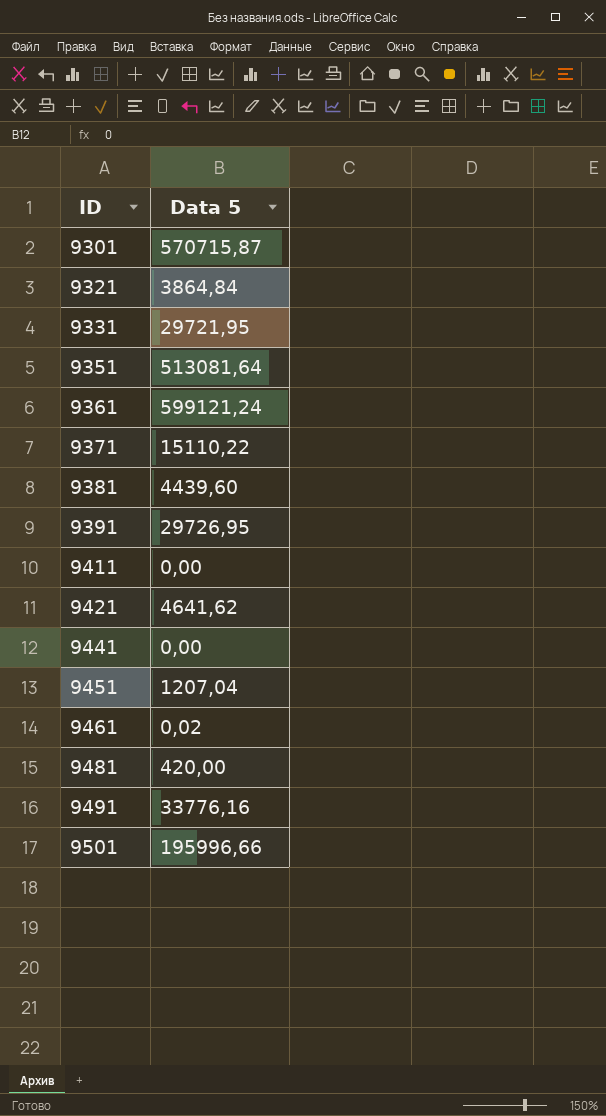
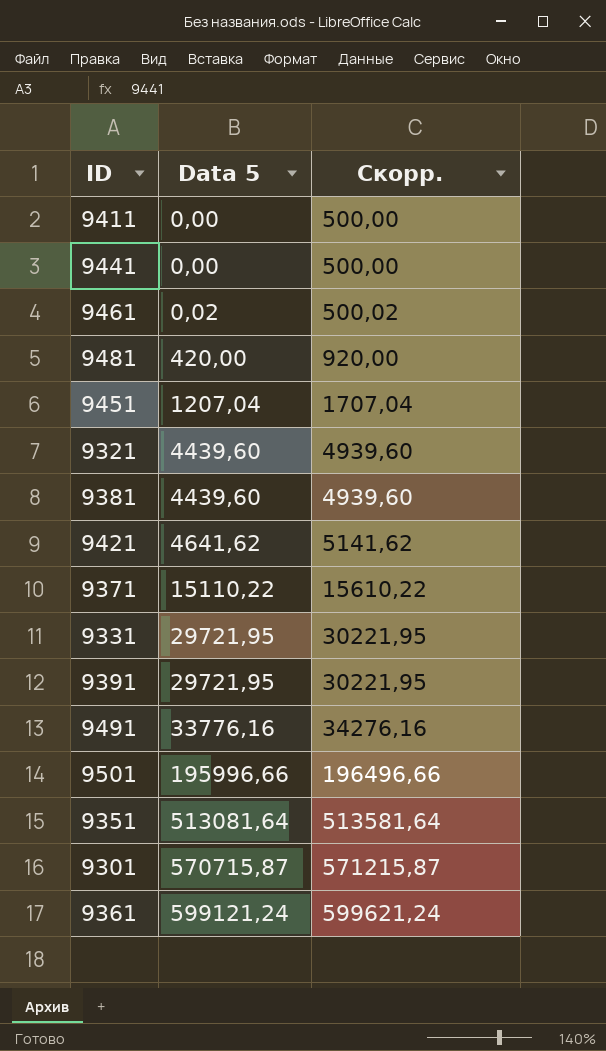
row order: ID ascending -> Data 5 ascending
column Скорр. | formula: none -> [Data 5] + 500
9321 | Data 5: 3864,84 -> 4439,60
9391 | Data 5: 29726,95 -> 29721,95

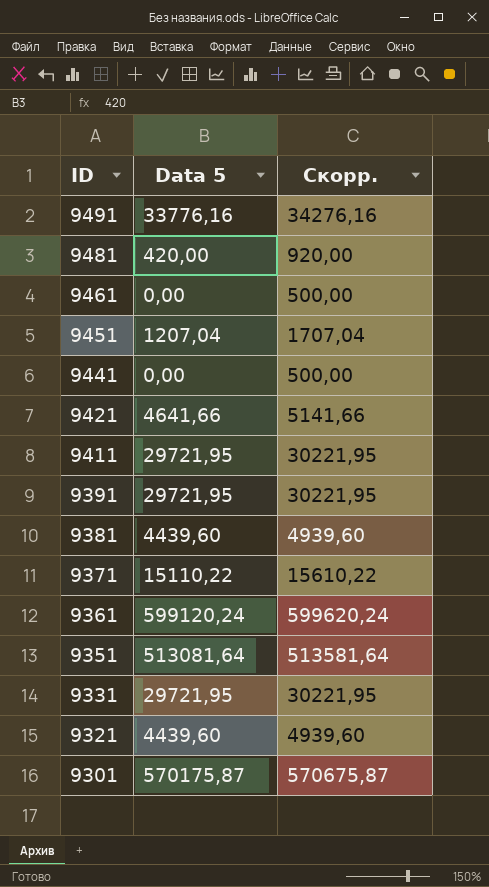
row order: Data 5 ascending -> ID descending
row 9501: 195996,66 | 196496,66 -> none
9461 | Data 5: 0,02 -> 0,00
9461 | Скорр.: 500,02 -> 500,00
9421 | Data 5: 4641,62 -> 4641,66
9421 | Скорр.: 5141,62 -> 5141,66
9411 | Data 5: 0,00 -> 29721,95
9411 | Скорр.: 500,00 -> 30221,95
9361 | Data 5: 599121,24 -> 599120,24
9361 | Скорр.: 599621,24 -> 599620,24
9301 | Data 5: 570715,87 -> 570175,87
9301 | Скорр.: 571215,87 -> 570675,87

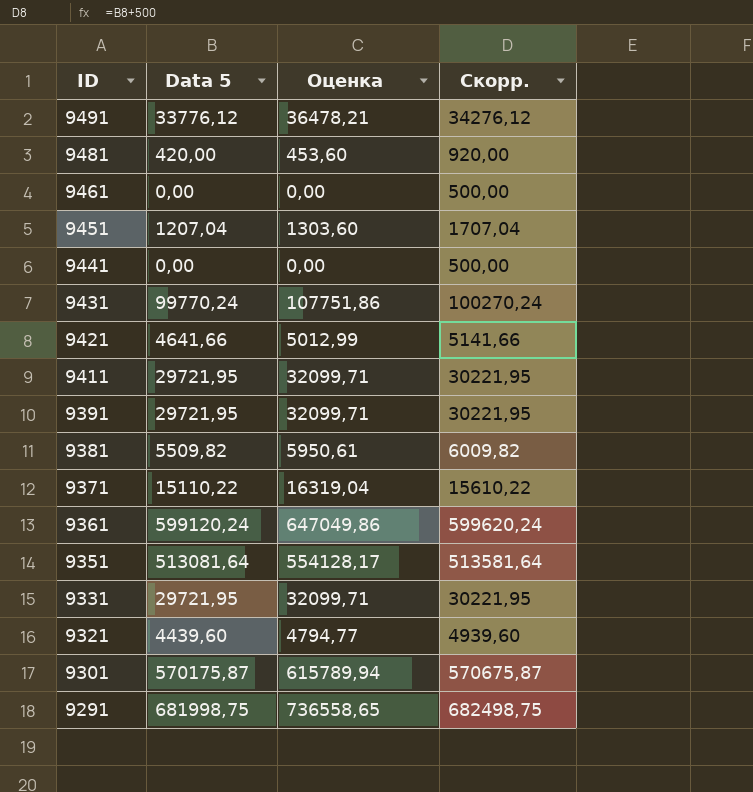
column Оценка | formula: none -> [Data 5] * 1,08
9491 | Data 5: 33776,16 -> 33776,12
9491 | Скорр.: 34276,16 -> 34276,12
row 9431: none -> 99770,24 | 107751,86 | 100270,24
9381 | Data 5: 4439,60 -> 5509,82
9381 | Скорр.: 4939,60 -> 6009,82
row 9291: none -> 681998,75 | 736558,65 | 682498,75

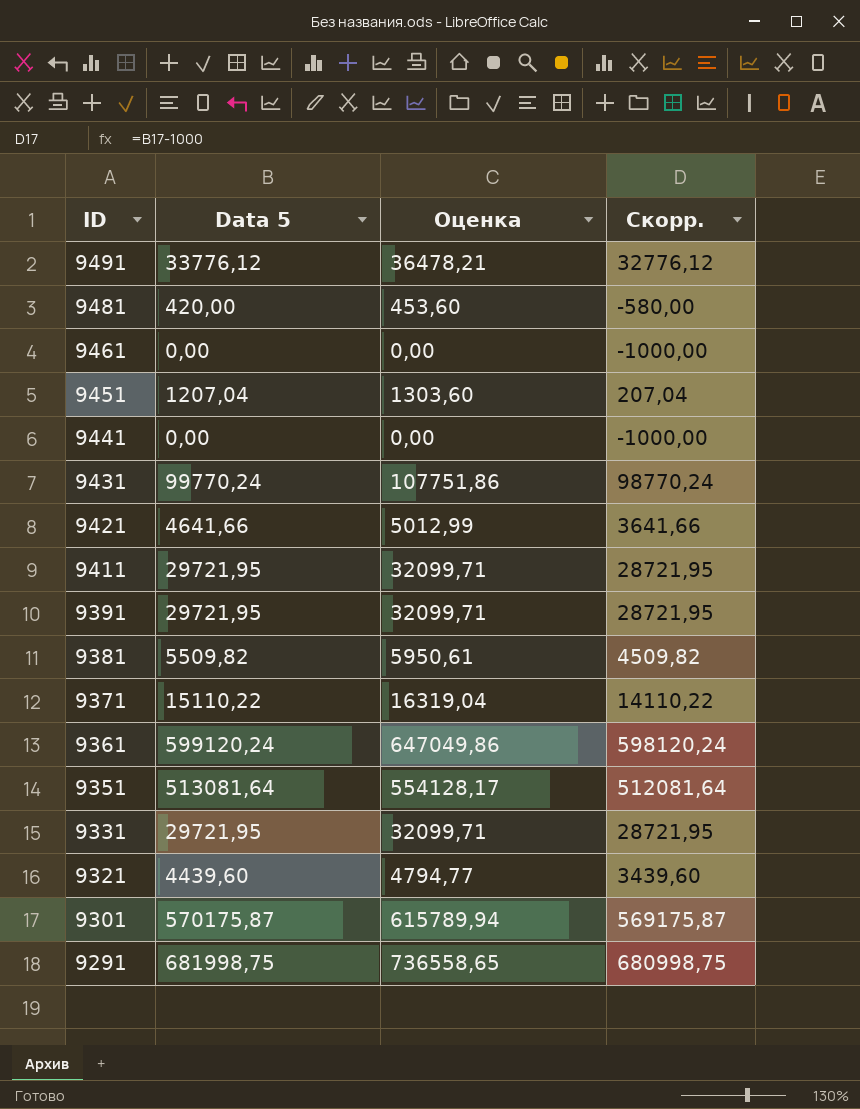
column Скорр. | formula: [Data 5] + 500 -> [Data 5] - 1000

